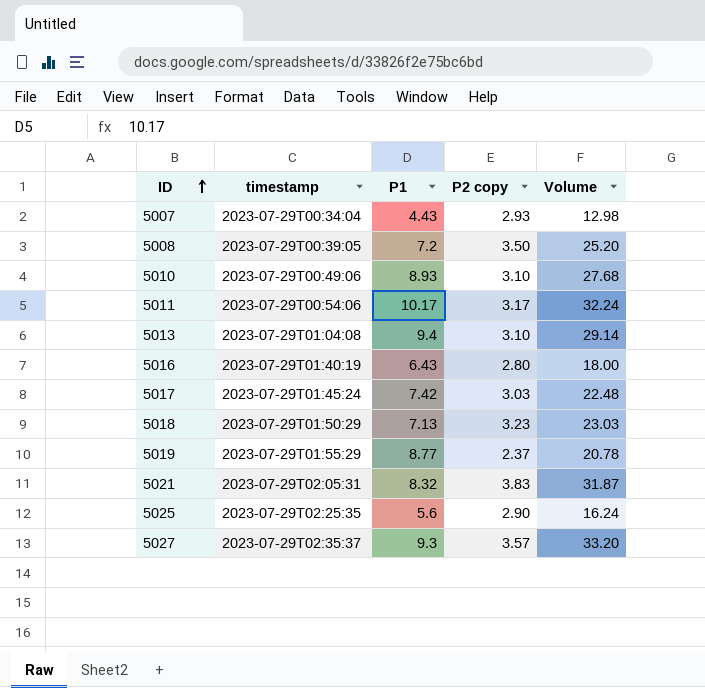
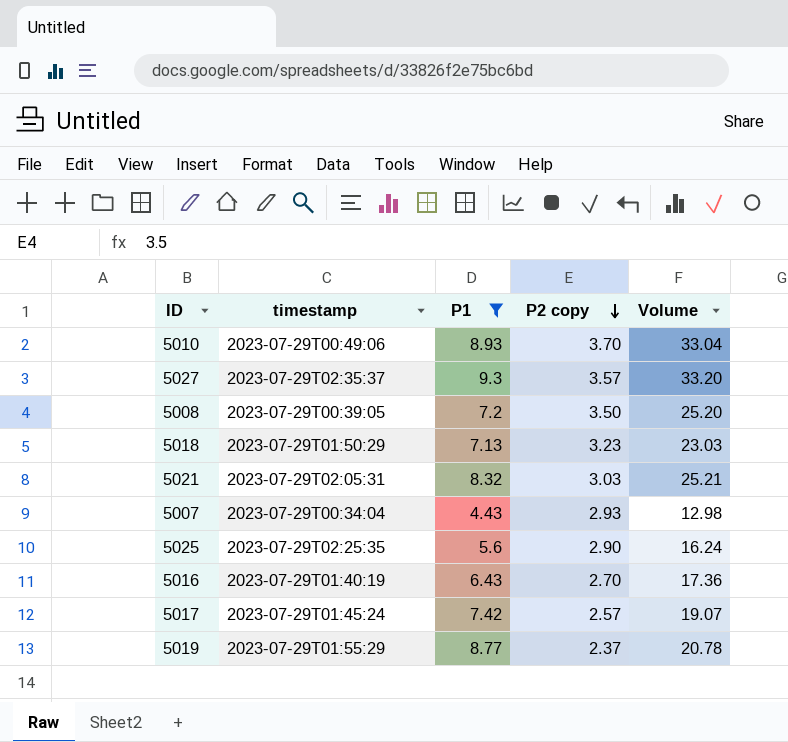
filter: none -> P1 <= 9.3
row order: ID ascending -> P2 copy descending
5010 | P2 copy: 3.10 -> 3.70
5010 | Volume: 27.68 -> 33.04
5021 | P2 copy: 3.83 -> 3.03
5021 | Volume: 31.87 -> 25.21
5016 | P2 copy: 2.80 -> 2.70
5016 | Volume: 18.00 -> 17.36
5017 | P2 copy: 3.03 -> 2.57
5017 | Volume: 22.48 -> 19.07

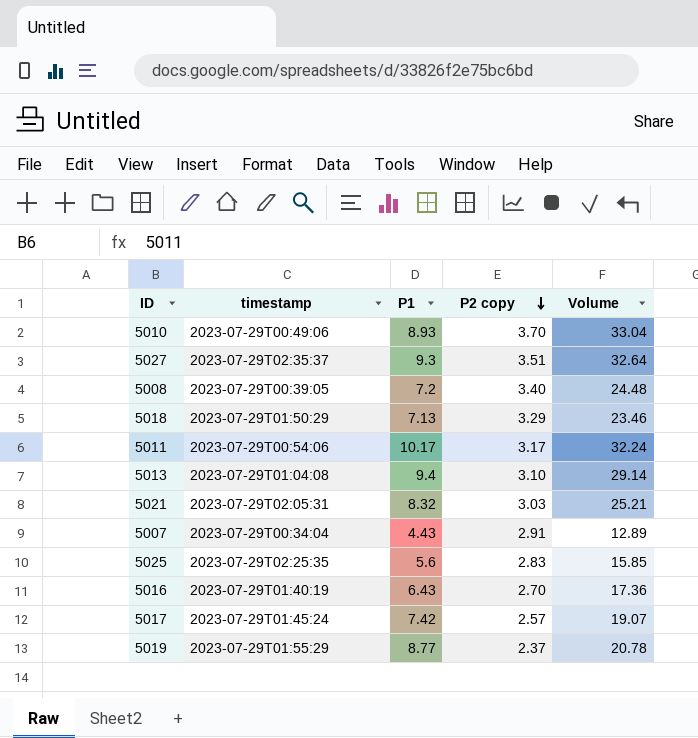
filter: P1 <= 9.3 -> none
5027 | P2 copy: 3.57 -> 3.51
5027 | Volume: 33.20 -> 32.64
5008 | P2 copy: 3.50 -> 3.40
5008 | Volume: 25.20 -> 24.48
5018 | P2 copy: 3.23 -> 3.29
5018 | Volume: 23.03 -> 23.46
5007 | P2 copy: 2.93 -> 2.91
5007 | Volume: 12.98 -> 12.89
5025 | P2 copy: 2.90 -> 2.83
5025 | Volume: 16.24 -> 15.85

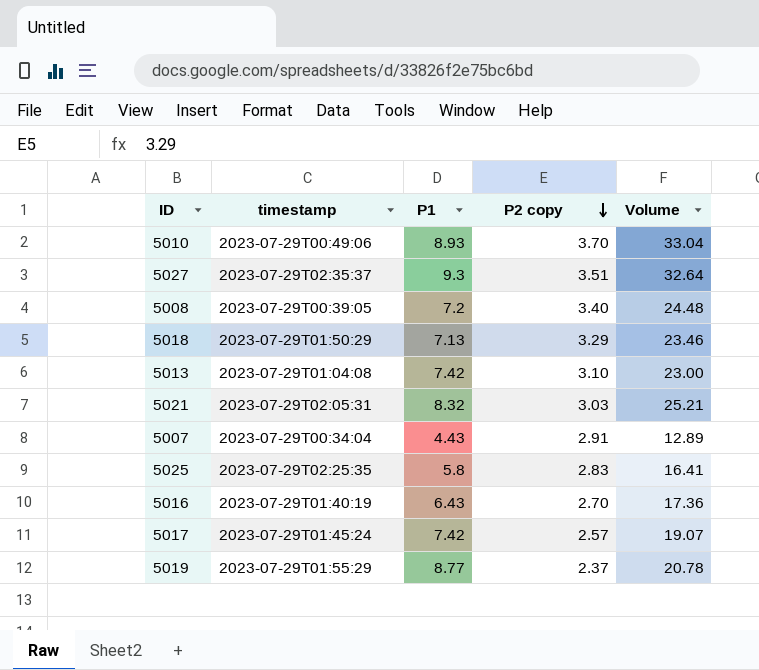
row 5011: 2023-07-29T00:54:06 | 10.17 | 3.17 | 32.24 -> none
5013 | P1: 9.4 -> 7.42
5013 | Volume: 29.14 -> 23.00
5025 | P1: 5.6 -> 5.8
5025 | Volume: 15.85 -> 16.41

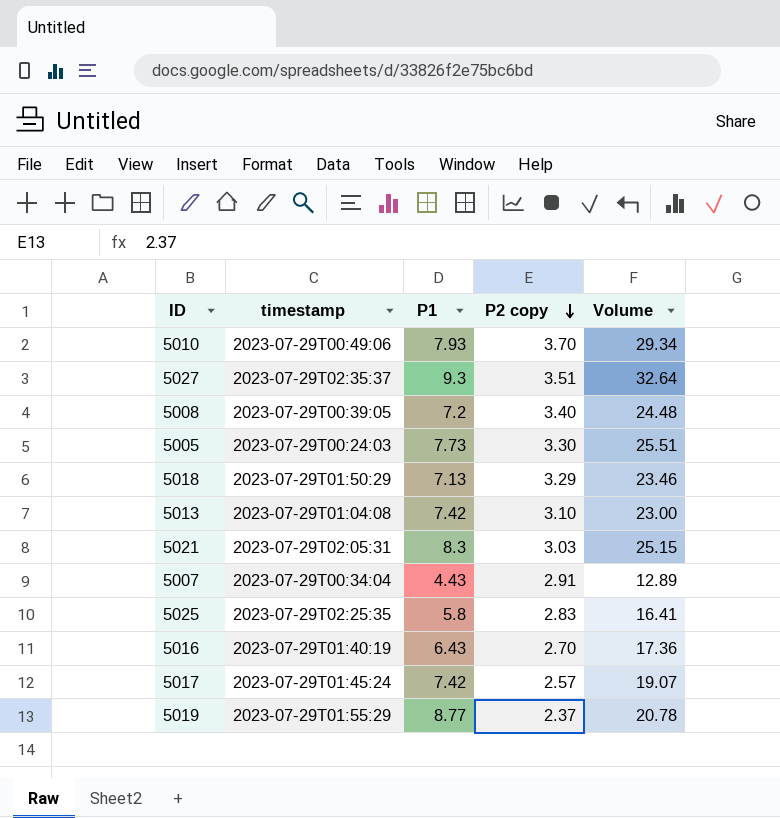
5010 | P1: 8.93 -> 7.93
5010 | Volume: 33.04 -> 29.34
row 5005: none -> 2023-07-29T00:24:03 | 7.73 | 3.30 | 25.51
5021 | P1: 8.32 -> 8.3
5021 | Volume: 25.21 -> 25.15

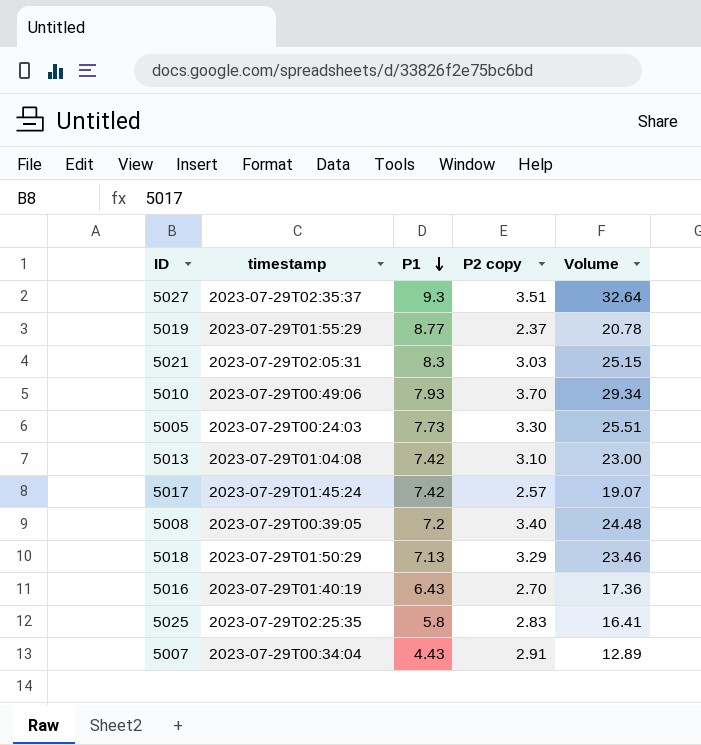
row order: P2 copy descending -> P1 descending

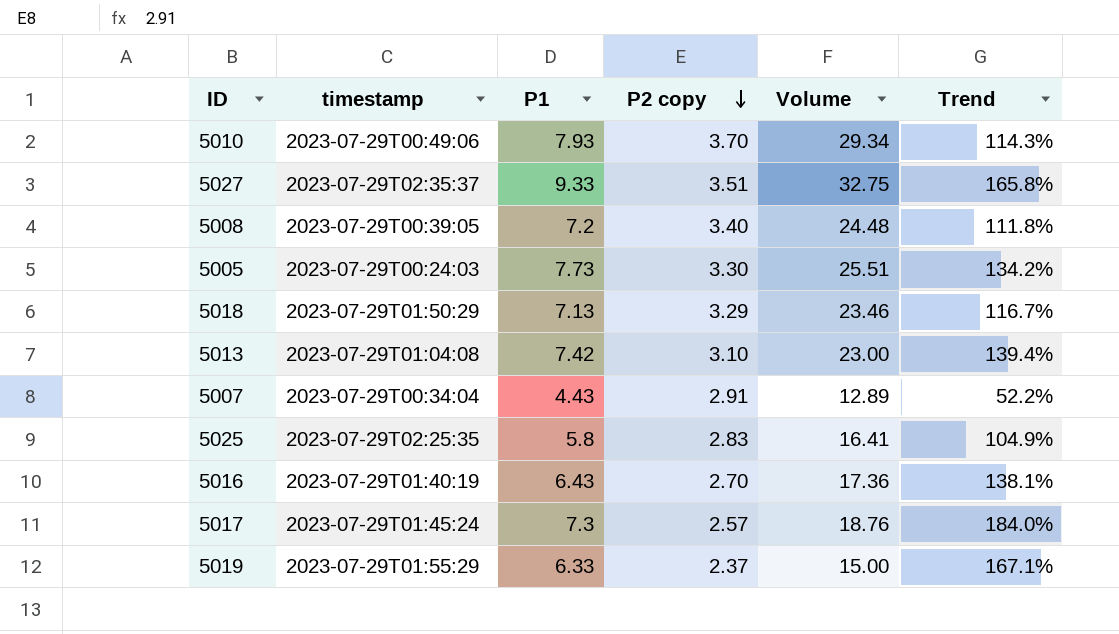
row order: P1 descending -> P2 copy descending
column Trend | formula: none -> ([P1] - [P2 copy]) / [P2 copy]
row 5021: 2023-07-29T02:05:31 | 8.3 | 3.03 | 25.15 -> none
5027 | P1: 9.3 -> 9.33
5027 | Volume: 32.64 -> 32.75
5017 | P1: 7.42 -> 7.3
5017 | Volume: 19.07 -> 18.76
5019 | P1: 8.77 -> 6.33
5019 | Volume: 20.78 -> 15.00

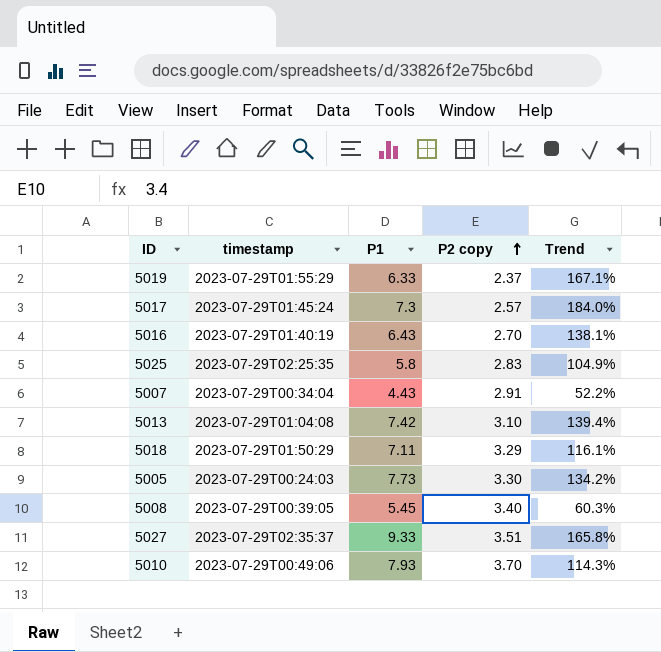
row order: P2 copy descending -> P2 copy ascending
column Volume | formula: [P1] * [P2 copy] -> none
5018 | P1: 7.13 -> 7.11
5018 | Trend: 116.7% -> 116.1%
5008 | P1: 7.2 -> 5.45
5008 | Trend: 111.8% -> 60.3%

